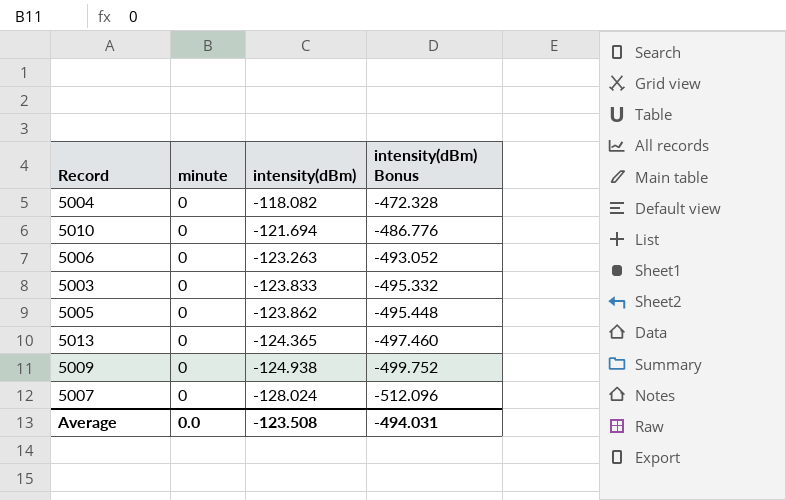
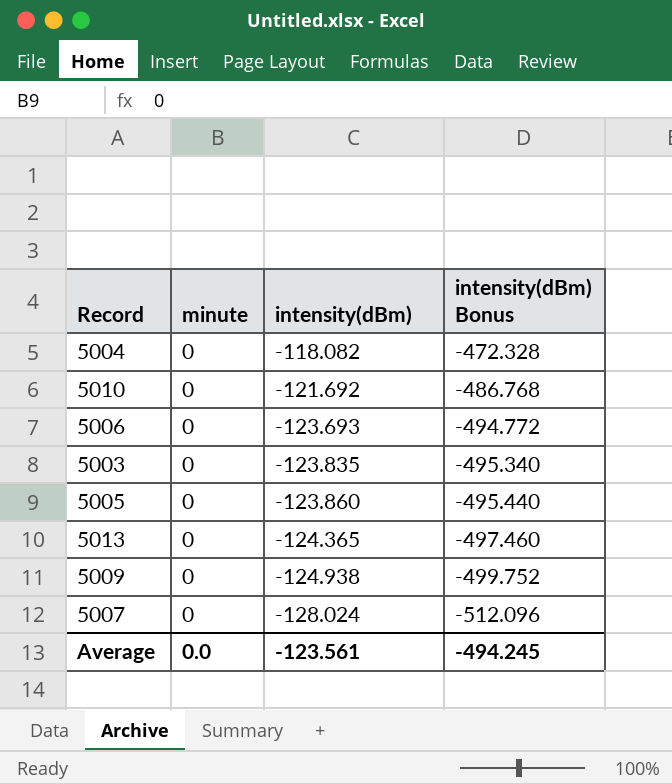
5010 | intensity(dBm): -121.694 -> -121.692
5010 | intensity(dBm) Bonus: -486.776 -> -486.768
5006 | intensity(dBm): -123.263 -> -123.693
5006 | intensity(dBm) Bonus: -493.052 -> -494.772
5003 | intensity(dBm): -123.833 -> -123.835
5003 | intensity(dBm) Bonus: -495.332 -> -495.340
5005 | intensity(dBm): -123.862 -> -123.860
5005 | intensity(dBm) Bonus: -495.448 -> -495.440
Average | intensity(dBm): -123.508 -> -123.561
Average | intensity(dBm) Bonus: -494.031 -> -494.245

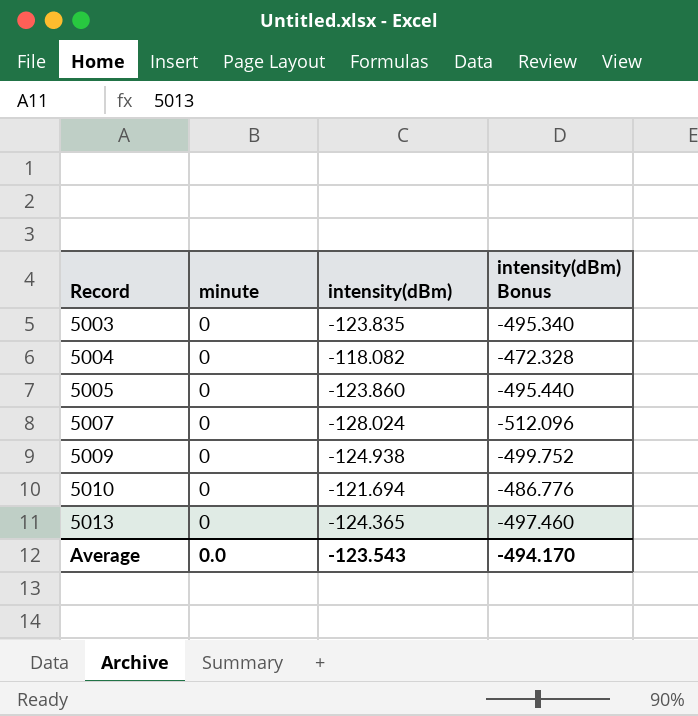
row order: intensity(dBm) descending -> Record ascending
row 5006: 0 | -123.693 | -494.772 -> none
5010 | intensity(dBm): -121.692 -> -121.694
5010 | intensity(dBm) Bonus: -486.768 -> -486.776
Average | intensity(dBm): -123.561 -> -123.543
Average | intensity(dBm) Bonus: -494.245 -> -494.170

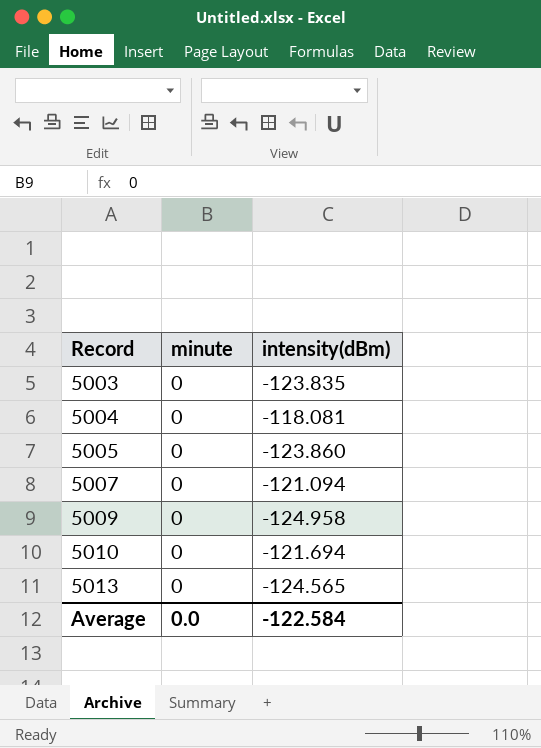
column intensity(dBm) Bonus | formula: [intensity(dBm)] * 4 -> none
5004 | intensity(dBm): -118.082 -> -118.081
5007 | intensity(dBm): -128.024 -> -121.094
5009 | intensity(dBm): -124.938 -> -124.958
5013 | intensity(dBm): -124.365 -> -124.565
Average | intensity(dBm): -123.543 -> -122.584

